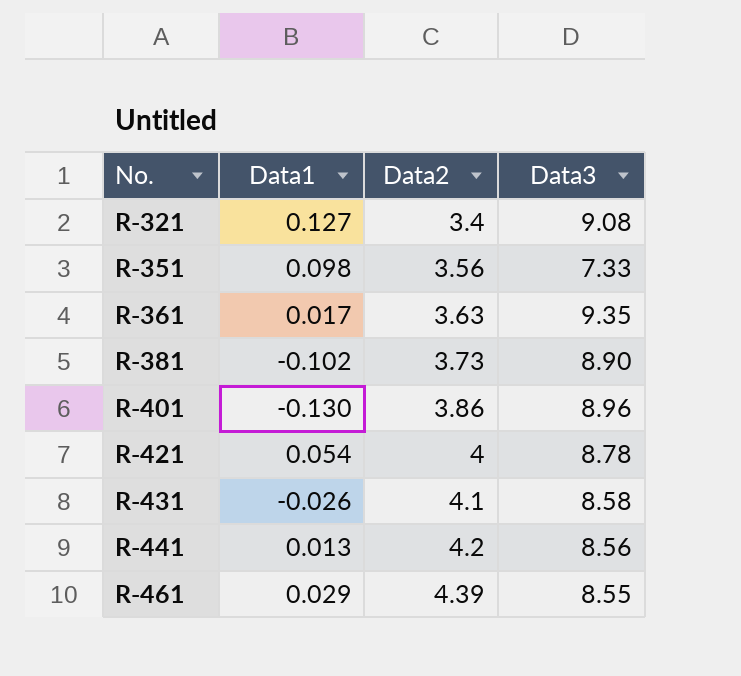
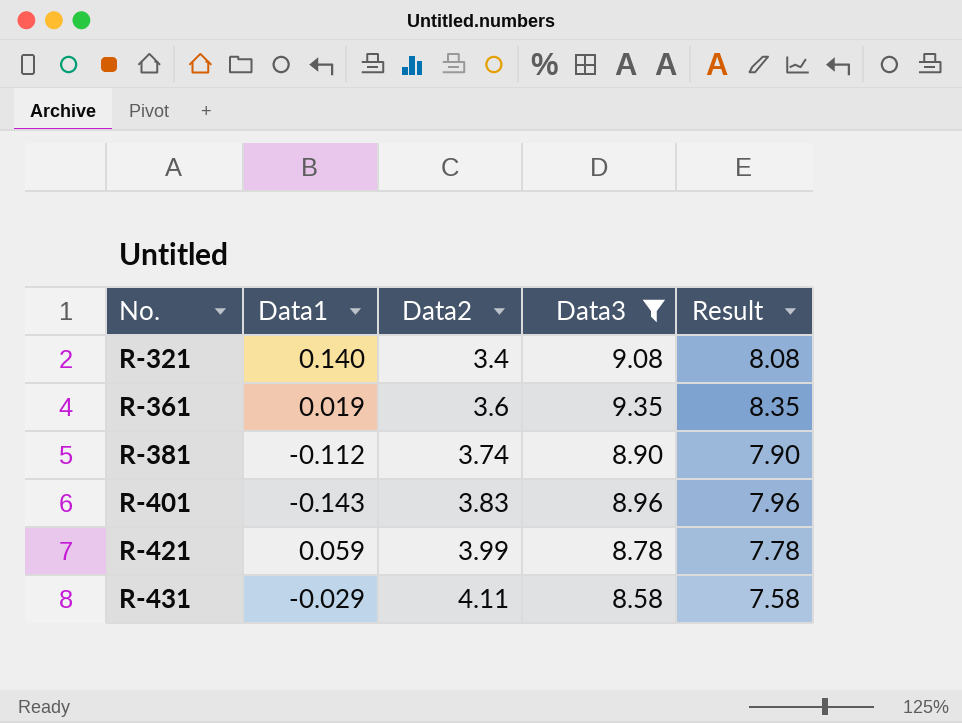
filter: none -> Data3 >= 8.58
column Result | formula: none -> [Data3] - 1
R-321 | Data1: 0.127 -> 0.140
R-361 | Data1: 0.017 -> 0.019
R-361 | Data2: 3.63 -> 3.6
R-381 | Data1: -0.102 -> -0.112
R-381 | Data2: 3.73 -> 3.74
R-401 | Data1: -0.130 -> -0.143
R-401 | Data2: 3.86 -> 3.83
R-421 | Data1: 0.054 -> 0.059
R-421 | Data2: 4 -> 3.99
R-431 | Data1: -0.026 -> -0.029
R-431 | Data2: 4.1 -> 4.11

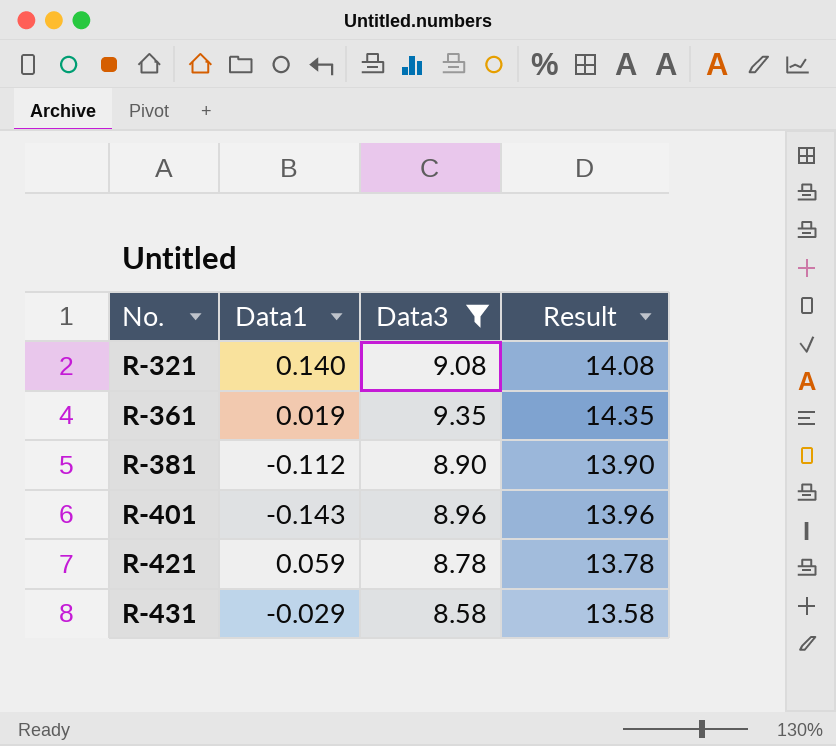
column Data2 | position: 3 -> none
column Result | formula: [Data3] - 1 -> [Data3] + 5

